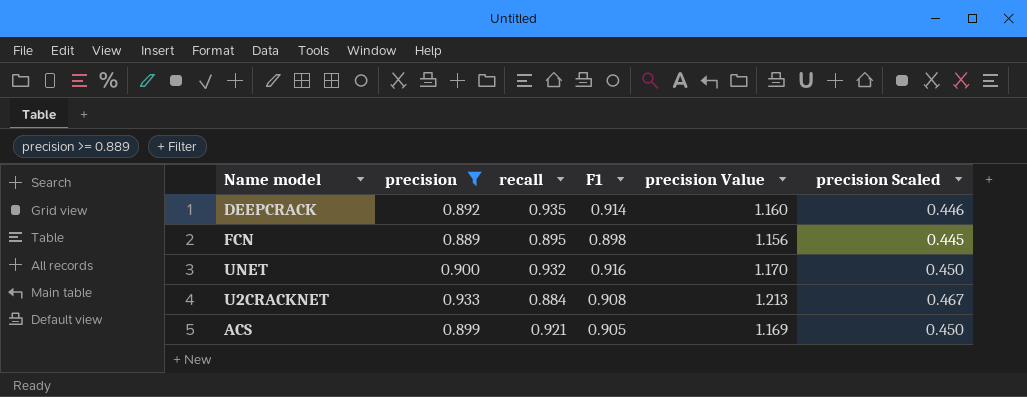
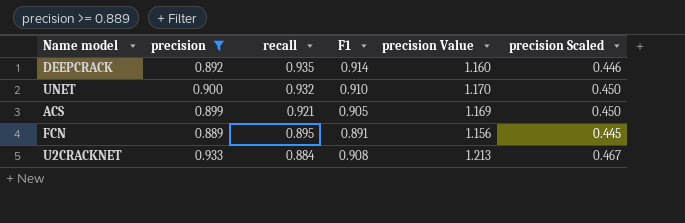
row order: none -> recall descending
UNET | F1: 0.916 -> 0.910
FCN | F1: 0.898 -> 0.891

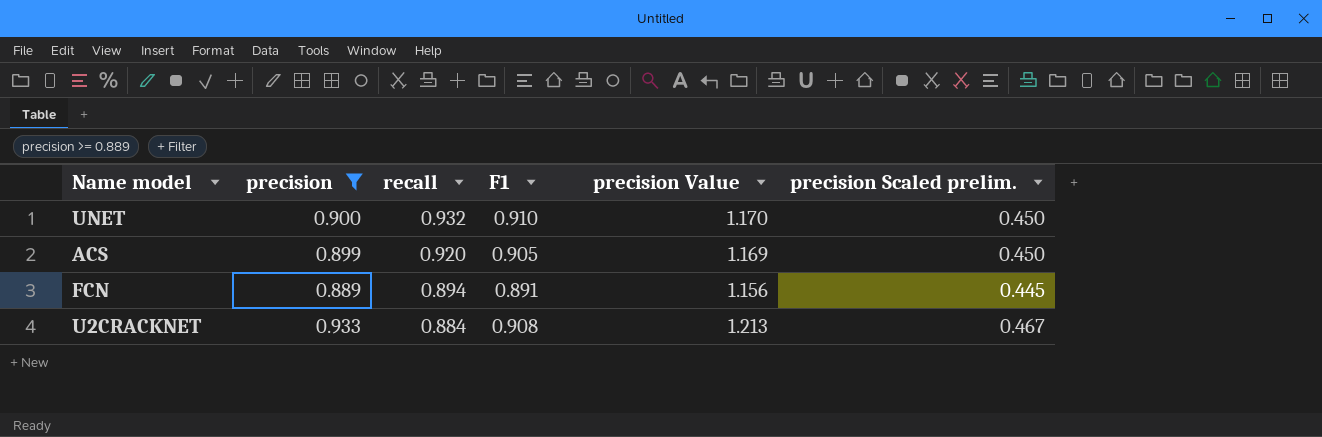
column name: precision Scaled -> precision Scaled prelim.
row DEEPCRACK: 0.892 | 0.935 | 0.914 | 1.160 | 0.446 -> none
ACS | recall: 0.921 -> 0.920
FCN | recall: 0.895 -> 0.894

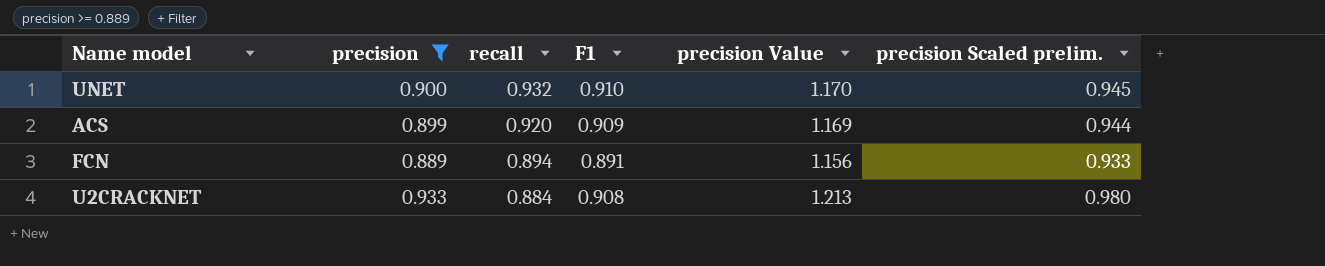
column precision Scaled prelim. | formula: [precision] * 0.5 -> [precision] * 1.05
ACS | F1: 0.905 -> 0.909

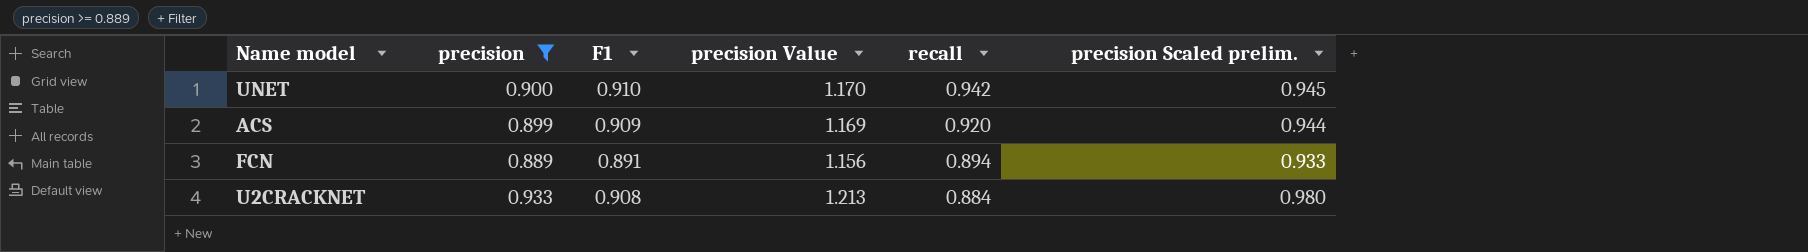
column recall | position: 3 -> 5
UNET | recall: 0.932 -> 0.942

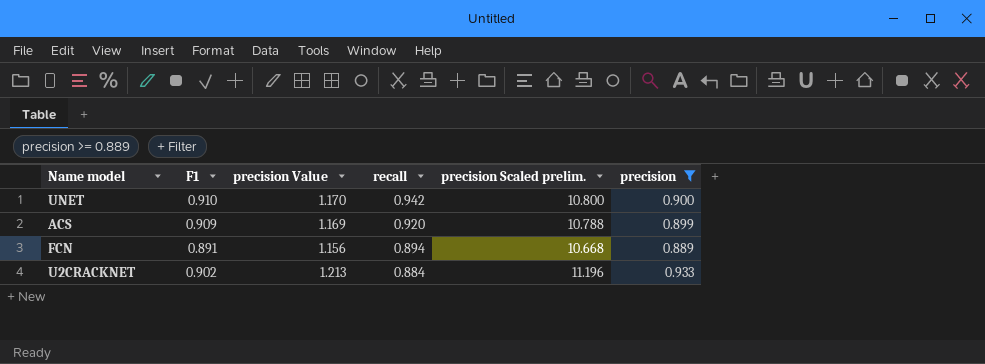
column precision Scaled prelim. | formula: [precision] * 1.05 -> [precision] * 12
column precision | position: 2 -> 6
U2CRACKNET | F1: 0.908 -> 0.902

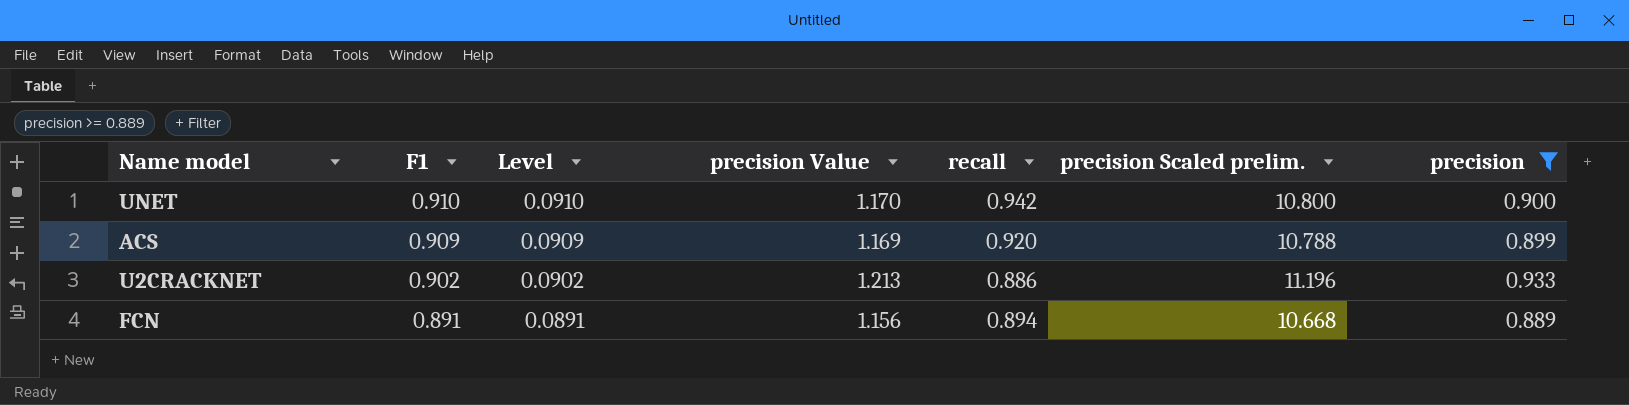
row order: recall descending -> F1 descending
column Level | formula: none -> [F1] * 0.1
U2CRACKNET | recall: 0.884 -> 0.886

